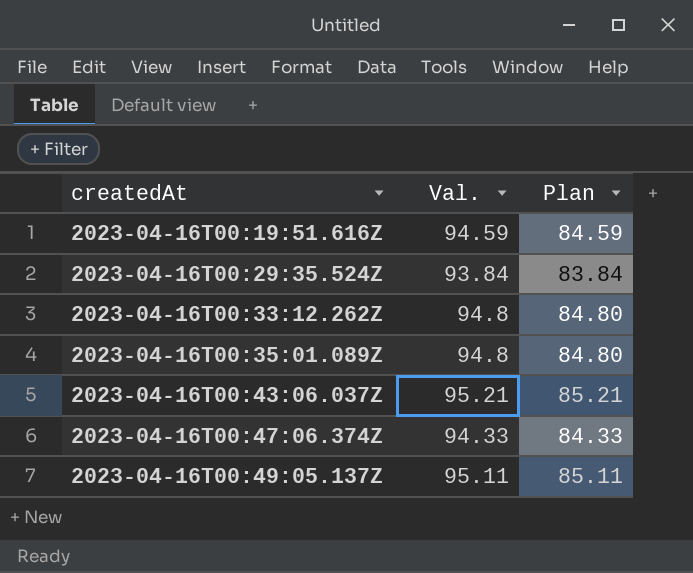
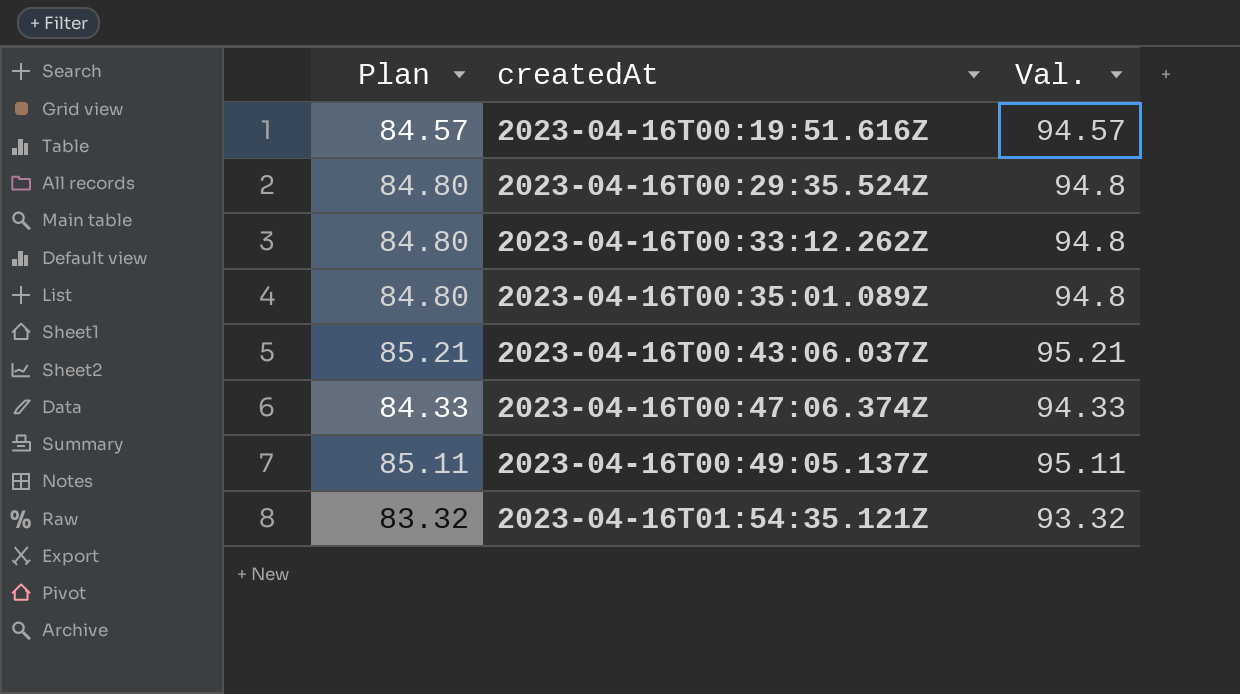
column Plan | position: 3 -> 1
2023-04-16T00:19:51.616Z | Plan: 84.59 -> 84.57
2023-04-16T00:19:51.616Z | Val.: 94.59 -> 94.57
2023-04-16T00:29:35.524Z | Plan: 83.84 -> 84.80
2023-04-16T00:29:35.524Z | Val.: 93.84 -> 94.8
row 2023-04-16T01:54:35.121Z: none -> 83.32 | 93.32

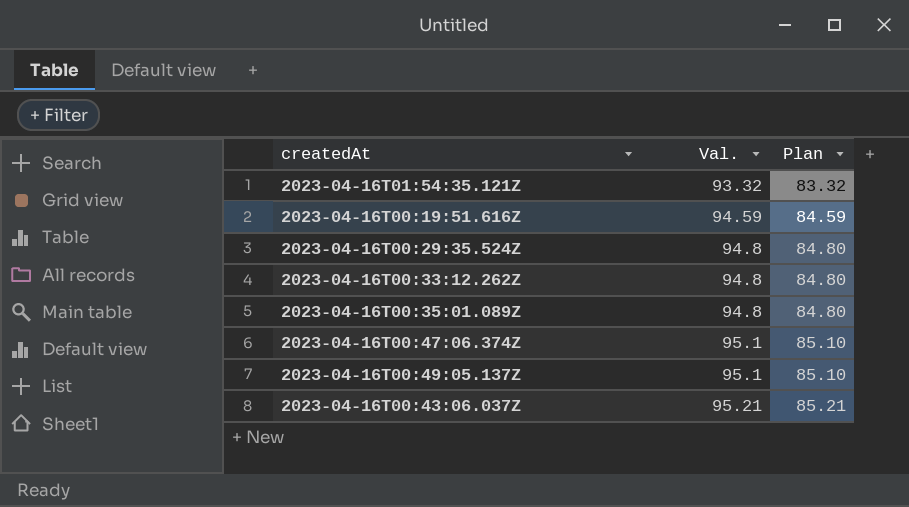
row order: createdAt ascending -> Val. ascending
column Plan | position: 1 -> 3
2023-04-16T00:19:51.616Z | Val.: 94.57 -> 94.59
2023-04-16T00:19:51.616Z | Plan: 84.57 -> 84.59
2023-04-16T00:47:06.374Z | Val.: 94.33 -> 95.1
2023-04-16T00:47:06.374Z | Plan: 84.33 -> 85.10
2023-04-16T00:49:05.137Z | Val.: 95.11 -> 95.1
2023-04-16T00:49:05.137Z | Plan: 85.11 -> 85.10

